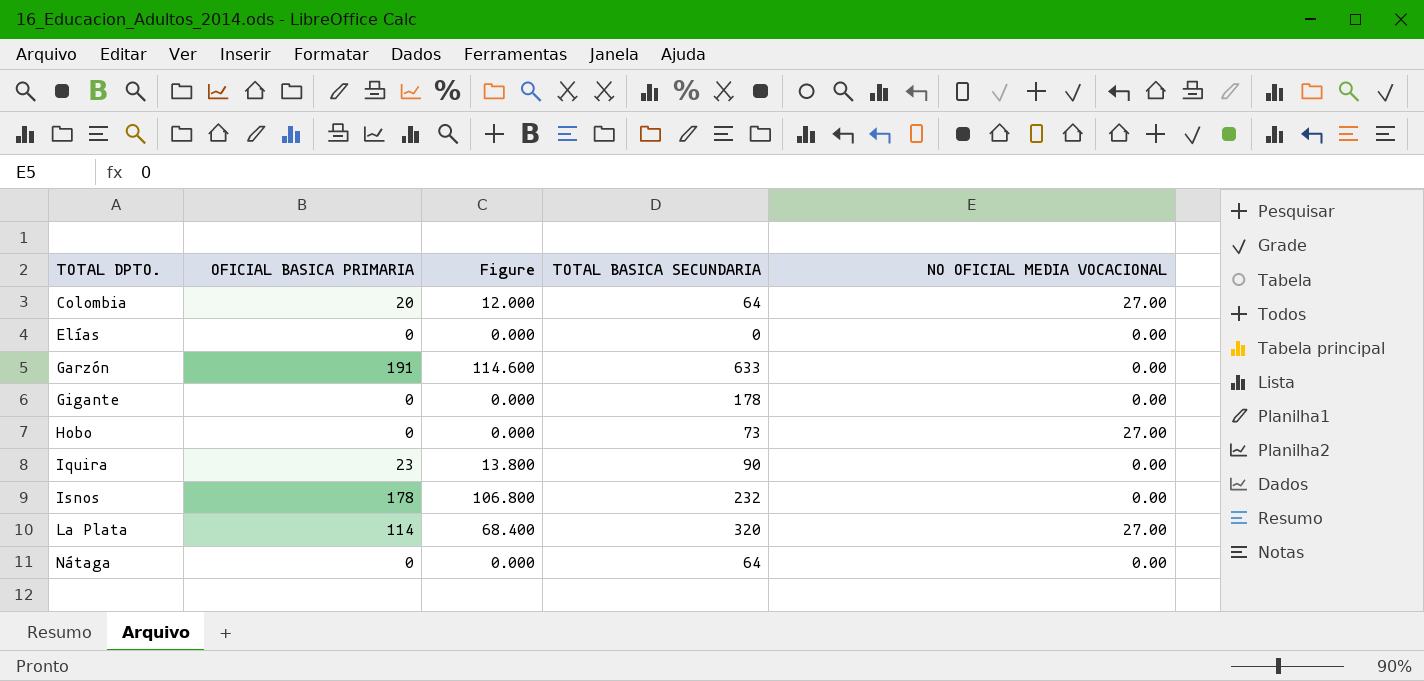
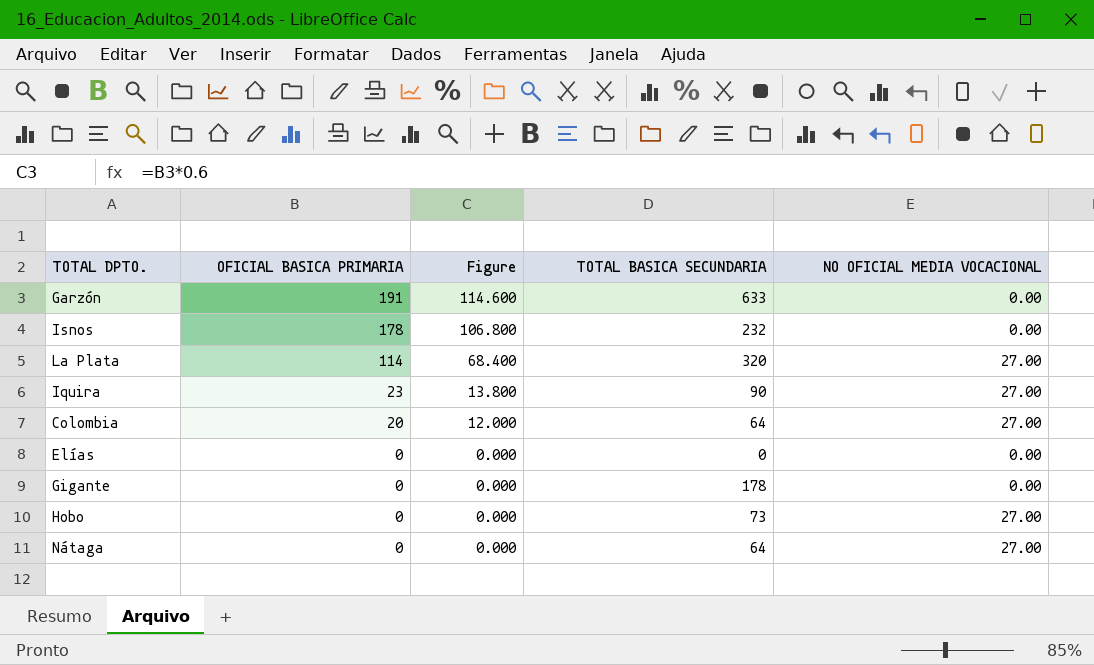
row order: TOTAL DPTO. ascending -> OFICIAL BASICA PRIMARIA descending
Iquira | NO OFICIAL MEDIA VOCACIONAL: 0.00 -> 27.00
Nátaga | NO OFICIAL MEDIA VOCACIONAL: 0.00 -> 27.00

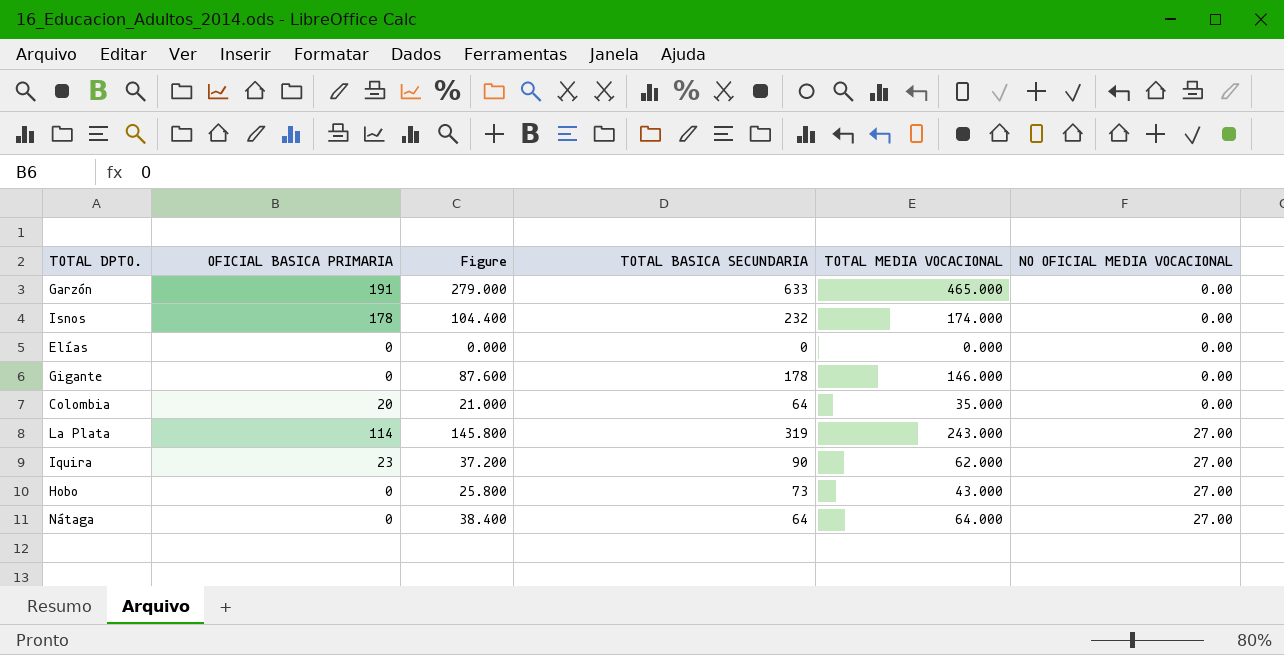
row order: OFICIAL BASICA PRIMARIA descending -> NO OFICIAL MEDIA VOCACIONAL ascending
column Figure | formula: [OFICIAL BASICA PRIMARIA] * 0.6 -> [TOTAL MEDIA VOCACIONAL] * 0.6
column TOTAL MEDIA VOCACIONAL | position: none -> 5
Colombia | NO OFICIAL MEDIA VOCACIONAL: 27.00 -> 0.00
La Plata | TOTAL BASICA SECUNDARIA: 320 -> 319

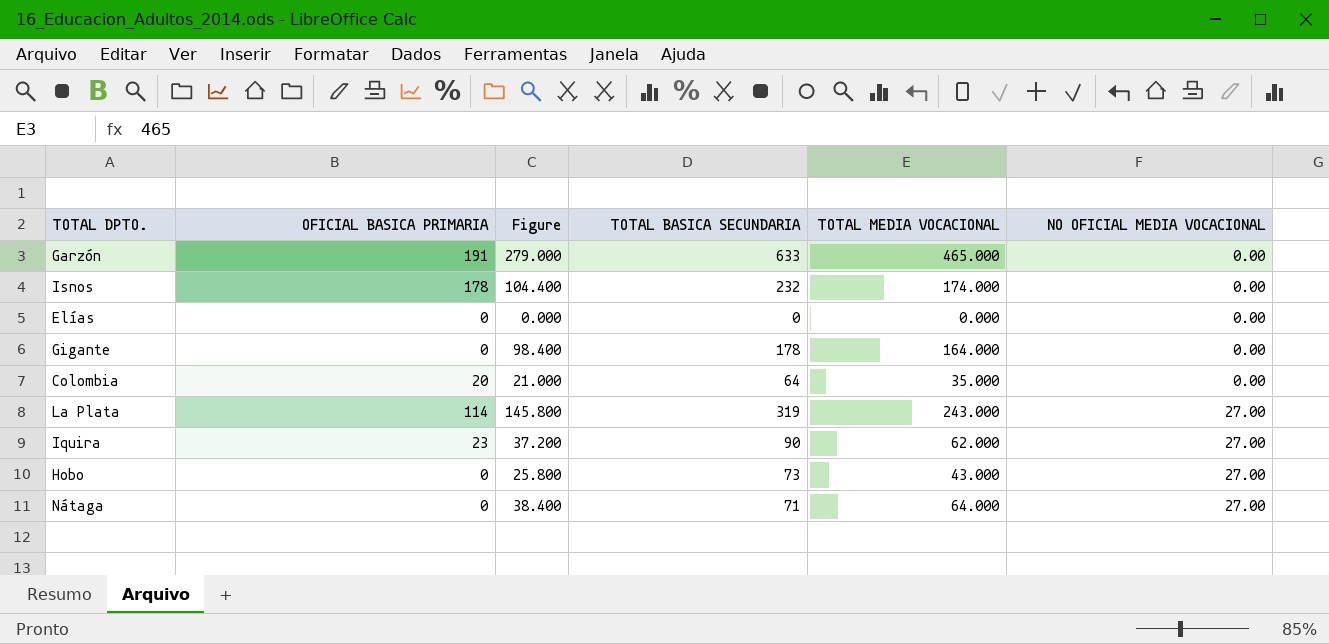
Gigante | Figure: 87.600 -> 98.400
Gigante | TOTAL MEDIA VOCACIONAL: 146.000 -> 164.000
Nátaga | TOTAL BASICA SECUNDARIA: 64 -> 71

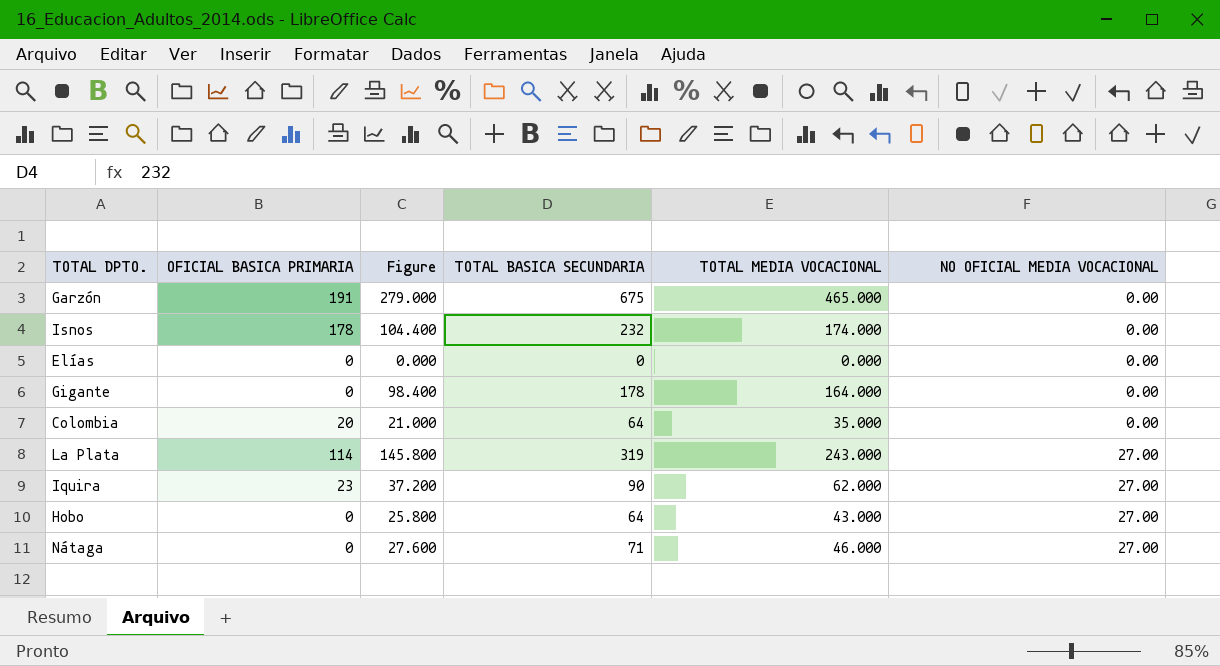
Garzón | TOTAL BASICA SECUNDARIA: 633 -> 675
Hobo | TOTAL BASICA SECUNDARIA: 73 -> 64
Nátaga | Figure: 38.400 -> 27.600
Nátaga | TOTAL MEDIA VOCACIONAL: 64.000 -> 46.000

